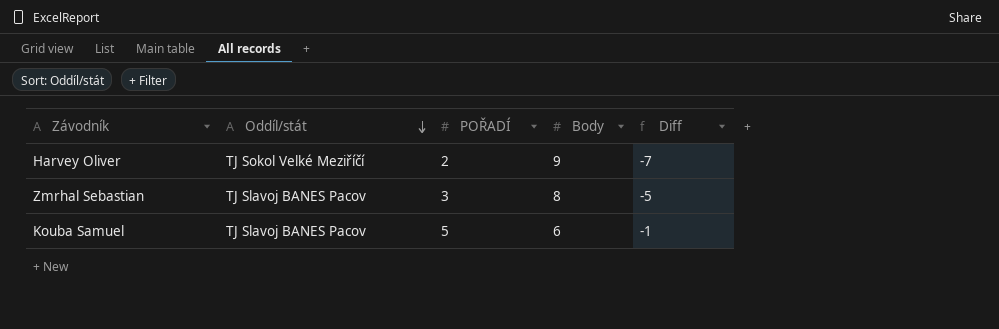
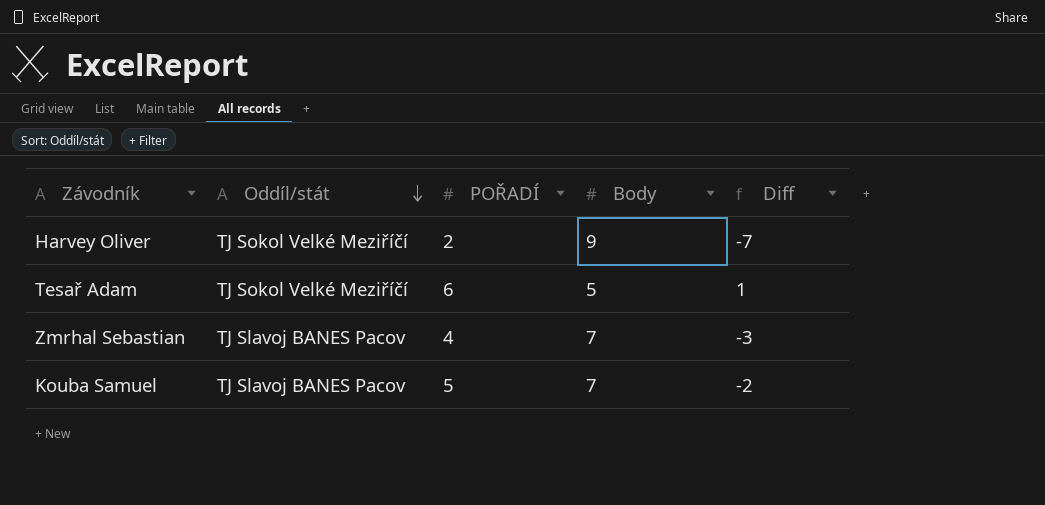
row Tesař Adam: none -> TJ Sokol Velké Meziříčí | 6 | 5 | 1
Zmrhal Sebastian | POŘADÍ: 3 -> 4
Zmrhal Sebastian | Body: 8 -> 7
Zmrhal Sebastian | Diff: -5 -> -3
Kouba Samuel | Body: 6 -> 7
Kouba Samuel | Diff: -1 -> -2

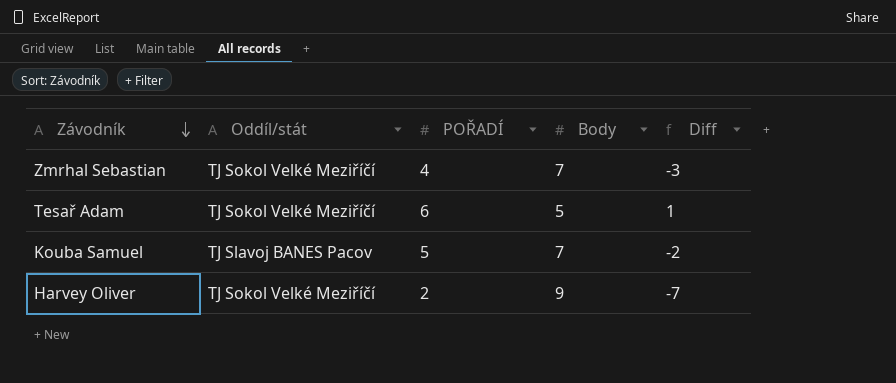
row order: Oddíl/stát descending -> Závodník descending
Zmrhal Sebastian | Oddíl/stát: TJ Slavoj BANES Pacov -> TJ Sokol Velké Meziříčí

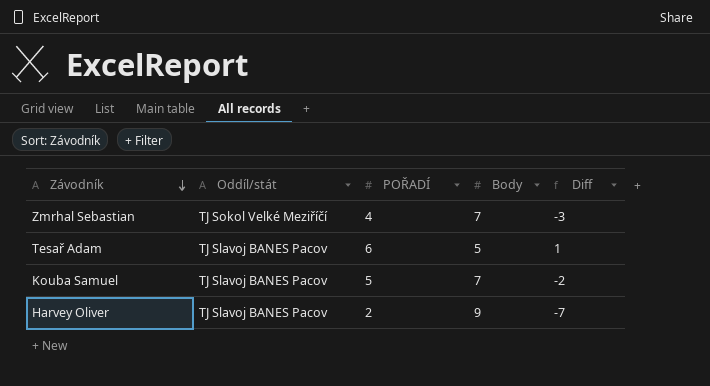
Tesař Adam | Oddíl/stát: TJ Sokol Velké Meziříčí -> TJ Slavoj BANES Pacov
Harvey Oliver | Oddíl/stát: TJ Sokol Velké Meziříčí -> TJ Slavoj BANES Pacov

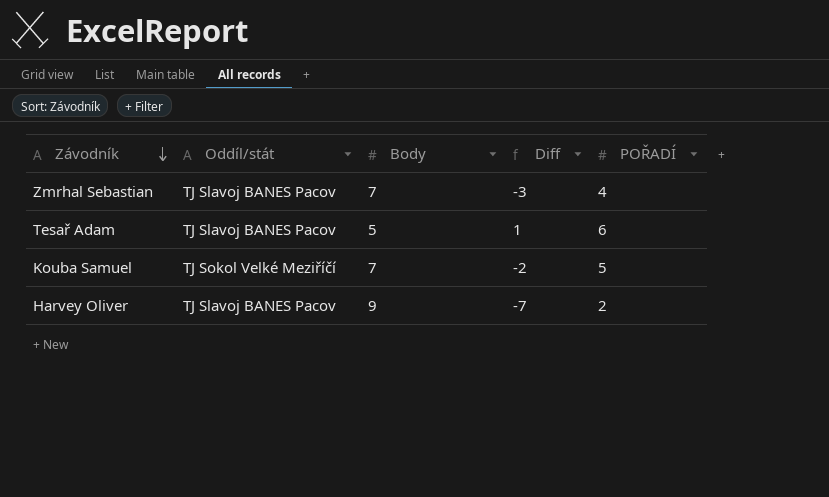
column POŘADÍ | position: 3 -> 5
Zmrhal Sebastian | Oddíl/stát: TJ Sokol Velké Meziříčí -> TJ Slavoj BANES Pacov
Kouba Samuel | Oddíl/stát: TJ Slavoj BANES Pacov -> TJ Sokol Velké Meziříčí

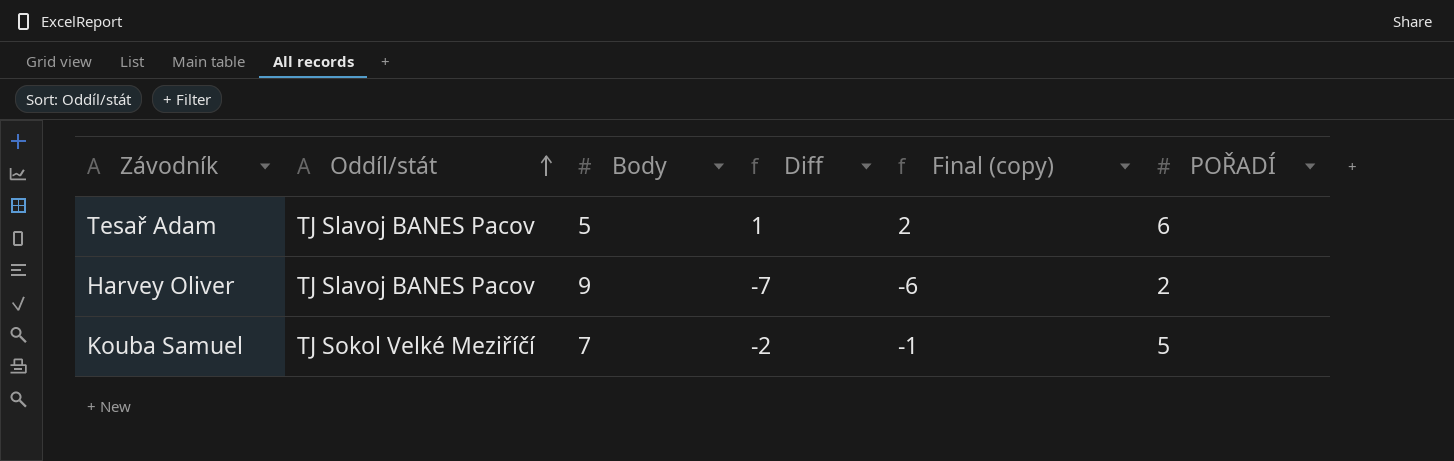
row order: Závodník descending -> Oddíl/stát ascending
column Final (copy) | formula: none -> [Diff] + 1
row Zmrhal Sebastian: TJ Slavoj BANES Pacov | 7 | -3 | 4 -> none

